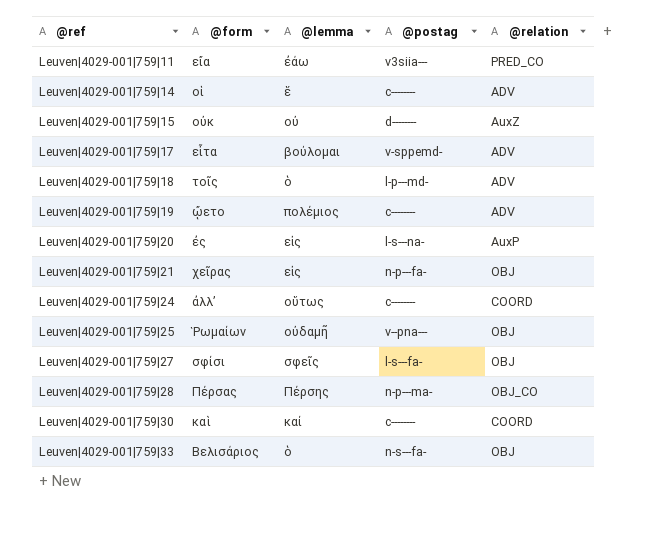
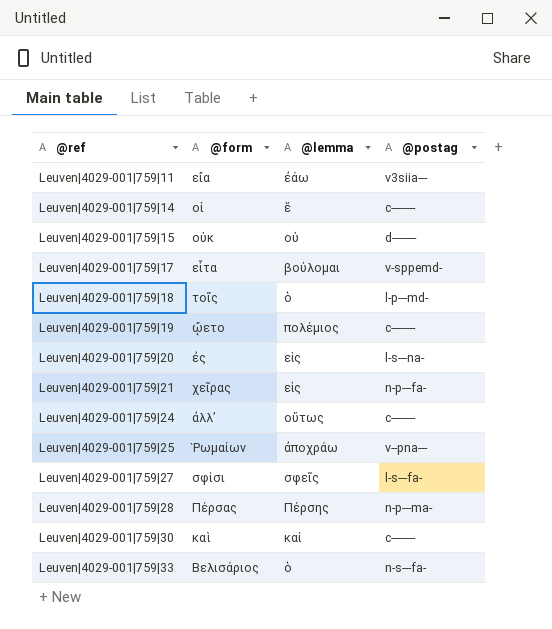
column @relation | position: 5 -> none
Leuven|4029-001|759|25 | @lemma: οὐδαμῆ -> ἀποχράω

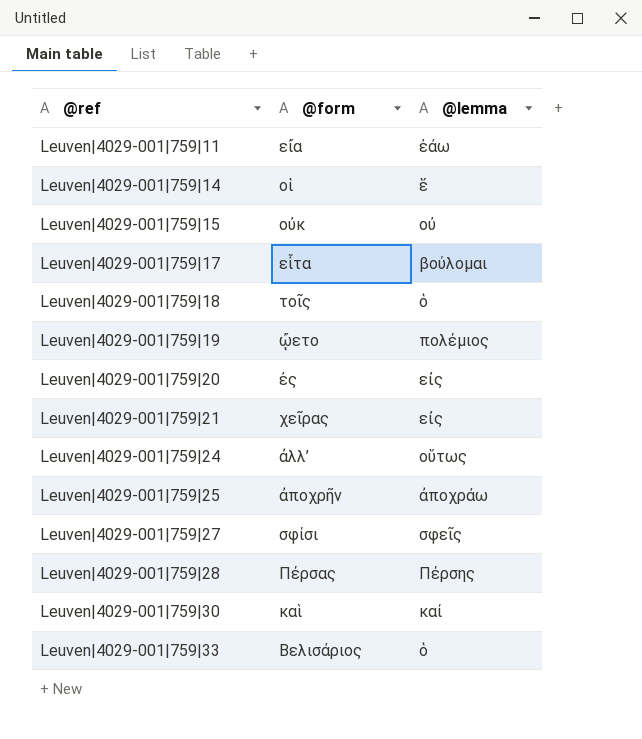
column @postag | position: 4 -> none
Leuven|4029-001|759|25 | @form: Ῥωμαίων -> ἀποχρῆν

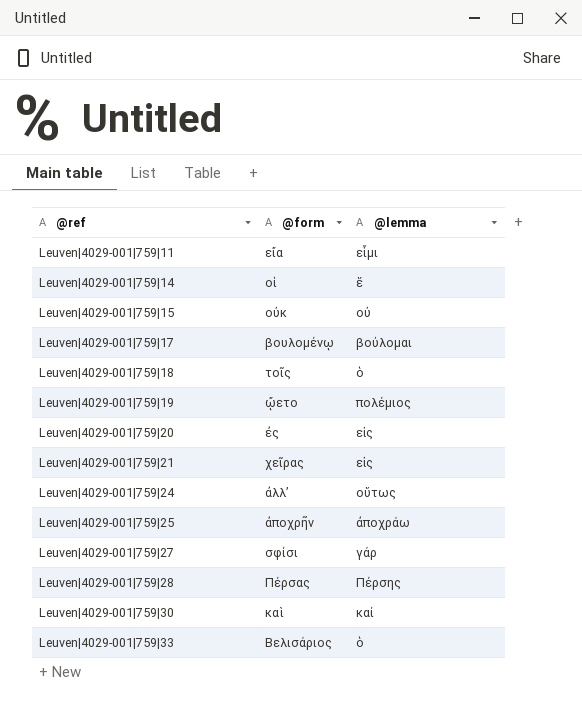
Leuven|4029-001|759|11 | @lemma: ἐάω -> εἶμι
Leuven|4029-001|759|17 | @form: εἶτα -> βουλομένῳ
Leuven|4029-001|759|27 | @lemma: σφεῖς -> γάρ

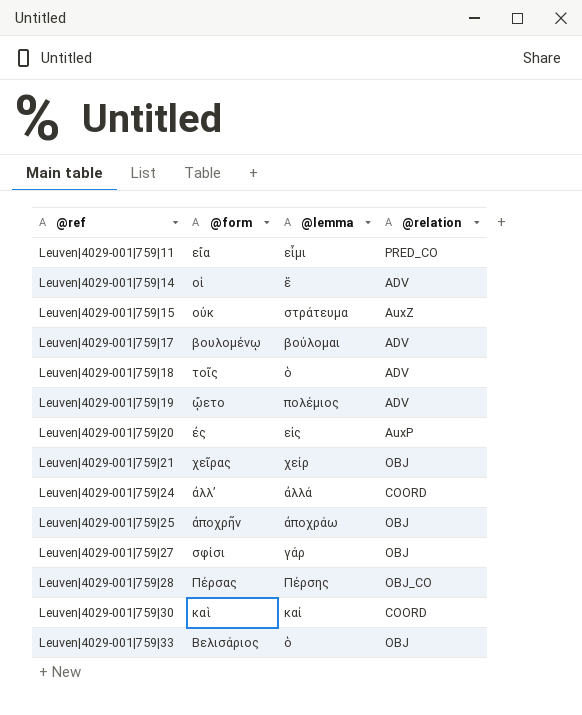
column @relation | position: none -> 4
Leuven|4029-001|759|15 | @lemma: οὐ -> στράτευμα
Leuven|4029-001|759|21 | @lemma: εἰς -> χείρ
Leuven|4029-001|759|24 | @lemma: οὕτως -> ἀλλά

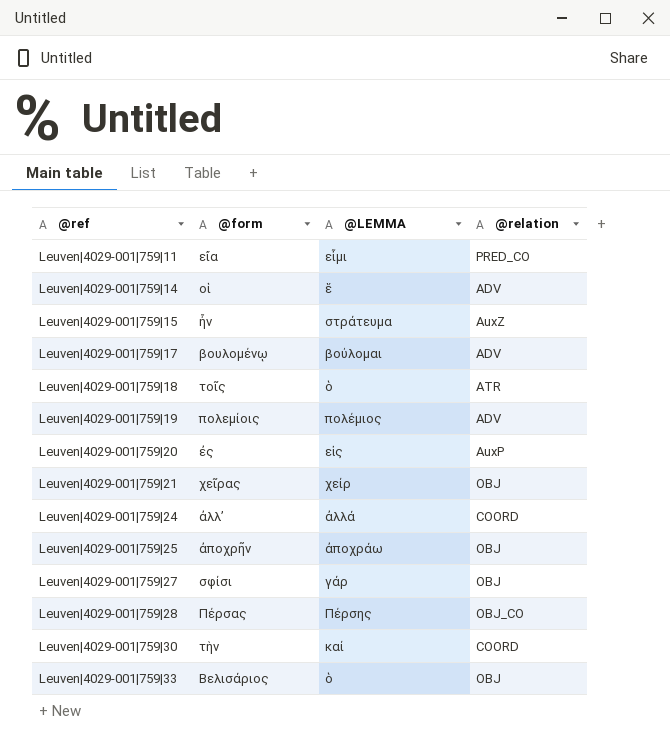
column name: @lemma -> @LEMMA
Leuven|4029-001|759|15 | @form: οὐκ -> ἦν
Leuven|4029-001|759|18 | @relation: ADV -> ATR
Leuven|4029-001|759|19 | @form: ᾤετο -> πολεμίοις
Leuven|4029-001|759|30 | @form: καὶ -> τὴν

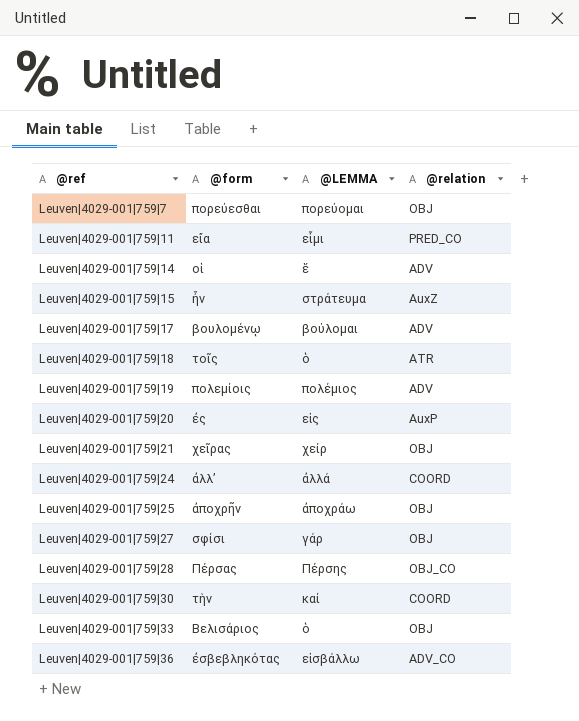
row Leuven|4029-001|759|7: none -> πορεύεσθαι | πορεύομαι | OBJ
row Leuven|4029-001|759|36: none -> ἐσβεβληκότας | εἰσβάλλω | ADV_CO

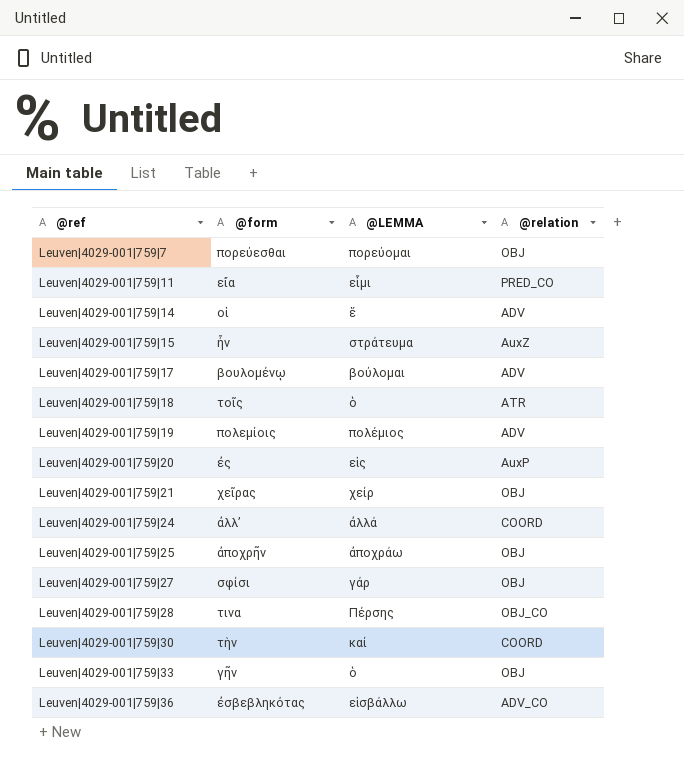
Leuven|4029-001|759|28 | @form: Πέρσας -> τινα
Leuven|4029-001|759|33 | @form: Βελισάριος -> γῆν

